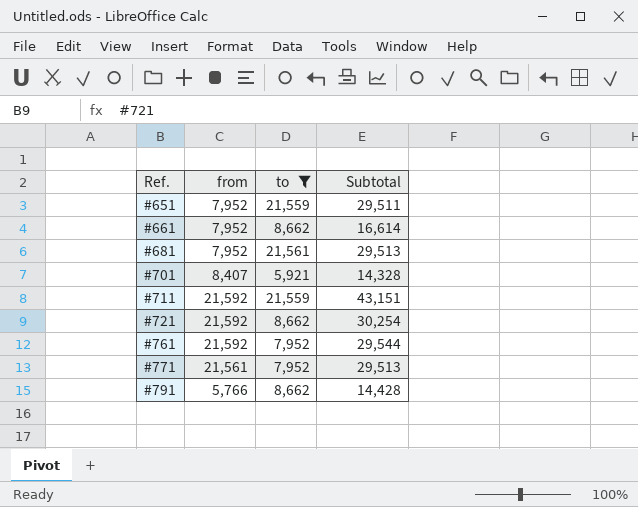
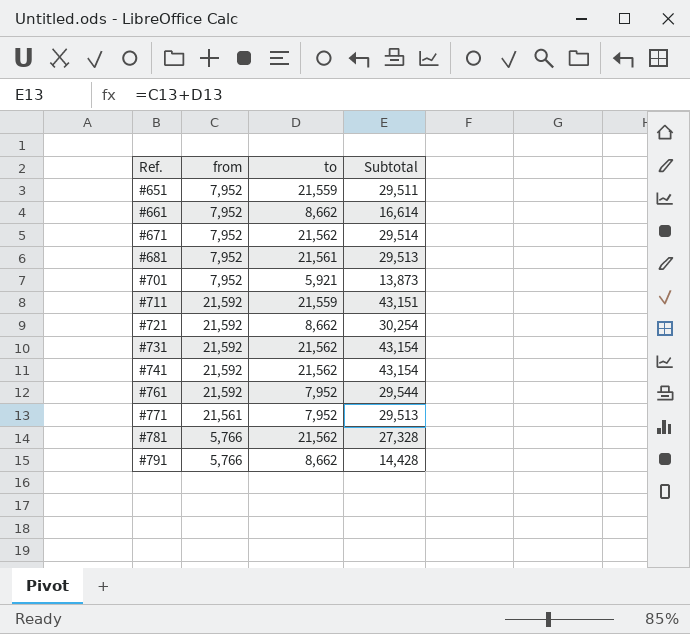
filter: to != 21,562 -> none
#701 | from: 8,407 -> 7,952
#701 | Subtotal: 14,328 -> 13,873

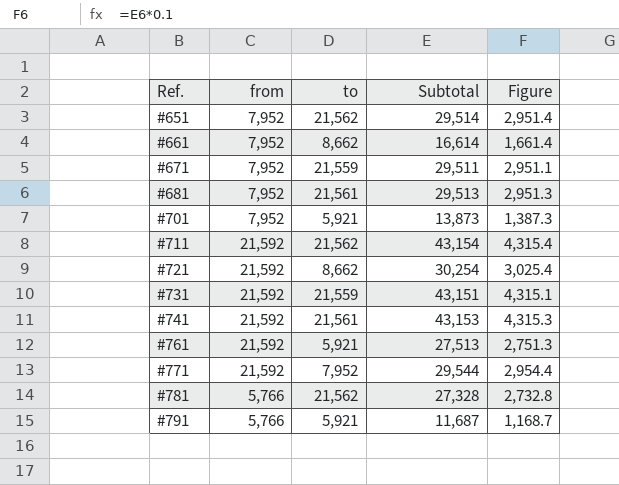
column Figure | formula: none -> [Subtotal] * 0.1
#651 | to: 21,559 -> 21,562
#651 | Subtotal: 29,511 -> 29,514
#671 | to: 21,562 -> 21,559
#671 | Subtotal: 29,514 -> 29,511
#711 | to: 21,559 -> 21,562
#711 | Subtotal: 43,151 -> 43,154
#731 | to: 21,562 -> 21,559
#731 | Subtotal: 43,154 -> 43,151
#741 | to: 21,562 -> 21,561
#741 | Subtotal: 43,154 -> 43,153
#761 | to: 7,952 -> 5,921
#761 | Subtotal: 29,544 -> 27,513
#771 | from: 21,561 -> 21,592
#771 | Subtotal: 29,513 -> 29,544
#791 | to: 8,662 -> 5,921
#791 | Subtotal: 14,428 -> 11,687

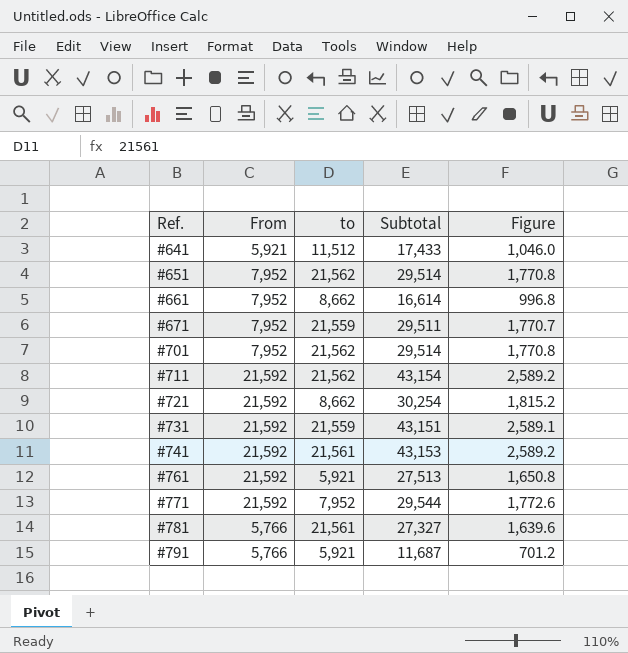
column name: from -> From
column Figure | formula: [Subtotal] * 0.1 -> [Subtotal] * 0.06
row #681: 7,952 | 21,561 | 29,513 | 2,951.3 -> none
row #641: none -> 5,921 | 11,512 | 17,433 | 1,046.0
#701 | to: 5,921 -> 21,562
#701 | Subtotal: 13,873 -> 29,514
#781 | to: 21,562 -> 21,561
#781 | Subtotal: 27,328 -> 27,327

